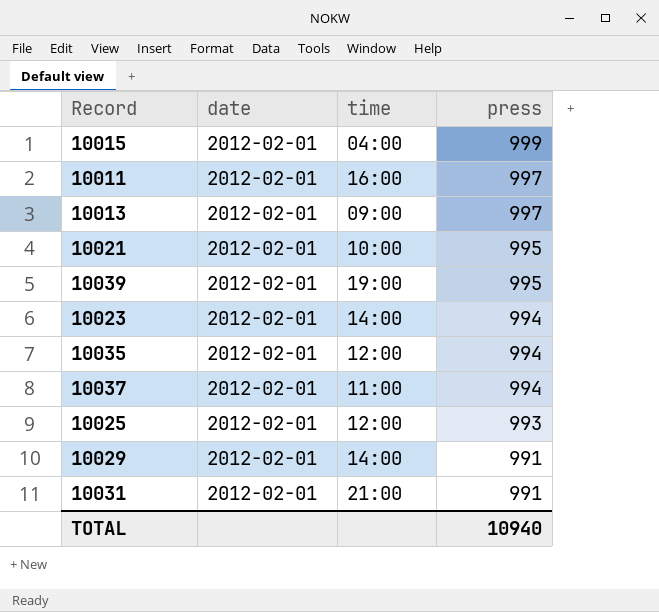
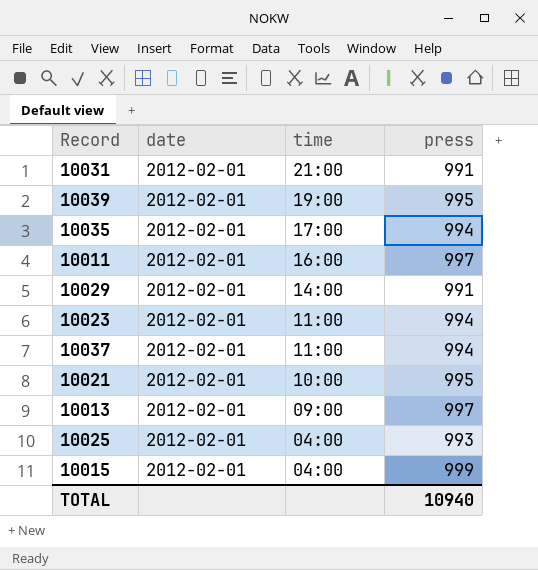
row order: press descending -> time descending
10035 | time: 12:00 -> 17:00
10023 | time: 14:00 -> 11:00
10025 | time: 12:00 -> 04:00

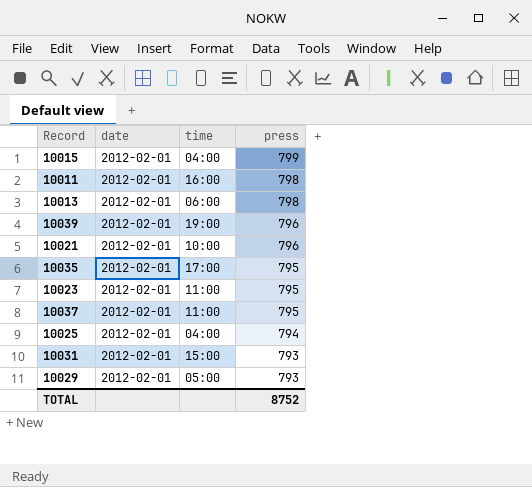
row order: time descending -> press descending
10015 | press: 999 -> 799
10011 | press: 997 -> 798
10013 | time: 09:00 -> 06:00
10013 | press: 997 -> 798
10039 | press: 995 -> 796
10021 | press: 995 -> 796
10035 | press: 994 -> 795
10023 | press: 994 -> 795
10037 | press: 994 -> 795
10025 | press: 993 -> 794
10031 | time: 21:00 -> 15:00
10031 | press: 991 -> 793
10029 | time: 14:00 -> 05:00
10029 | press: 991 -> 793
TOTAL | press: 10940 -> 8752

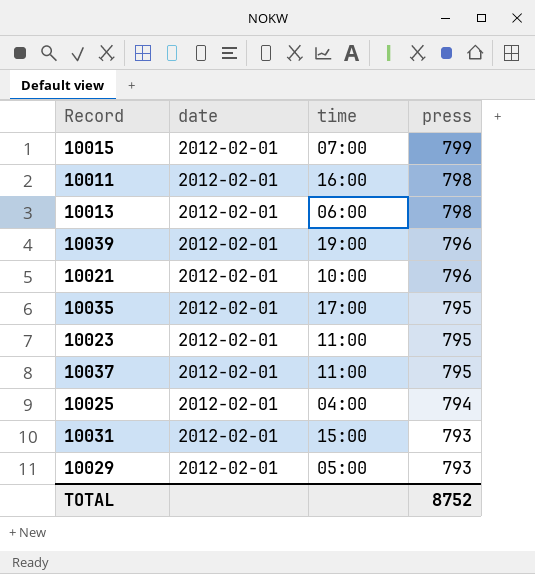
10015 | time: 04:00 -> 07:00

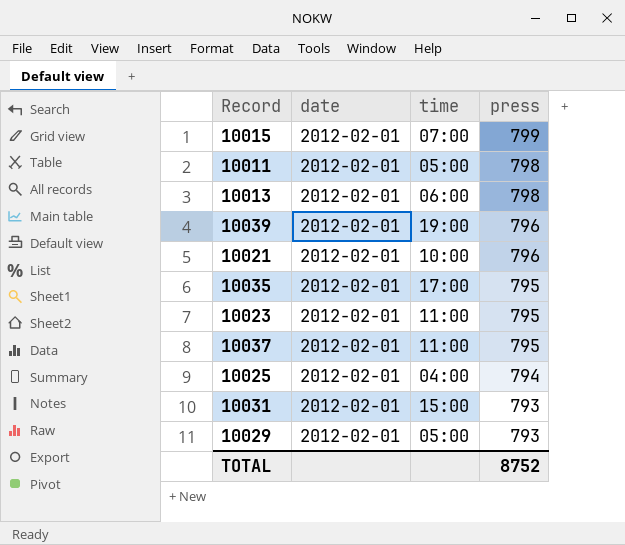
10011 | time: 16:00 -> 05:00

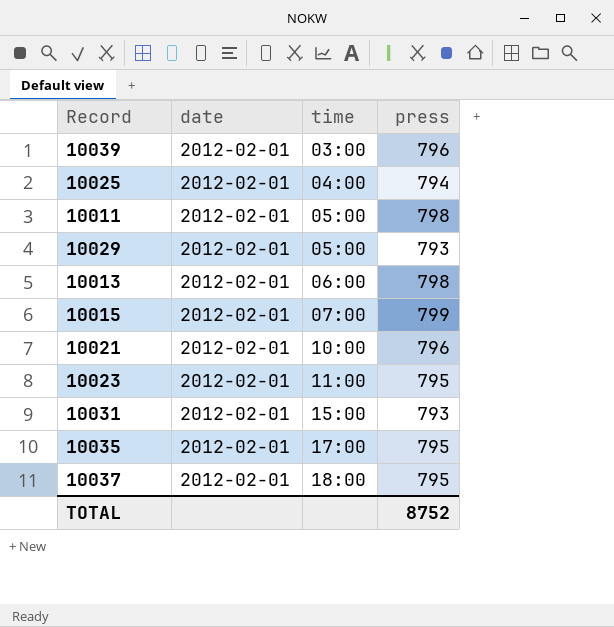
row order: press descending -> time ascending
10039 | time: 19:00 -> 03:00
10037 | time: 11:00 -> 18:00

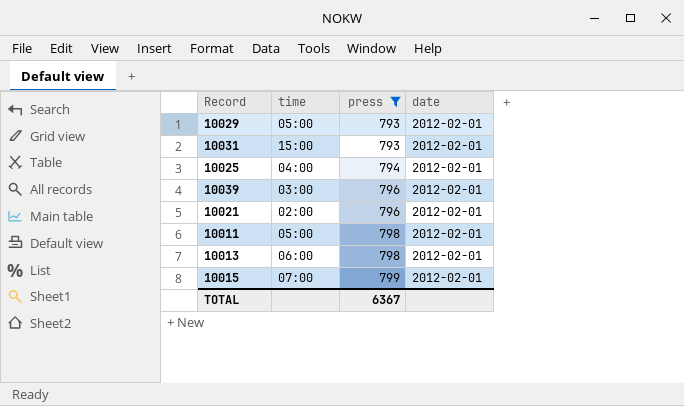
filter: none -> press != 795
row order: time ascending -> press ascending
column date | position: 2 -> 4
10021 | time: 10:00 -> 02:00
TOTAL | press: 8752 -> 6367

